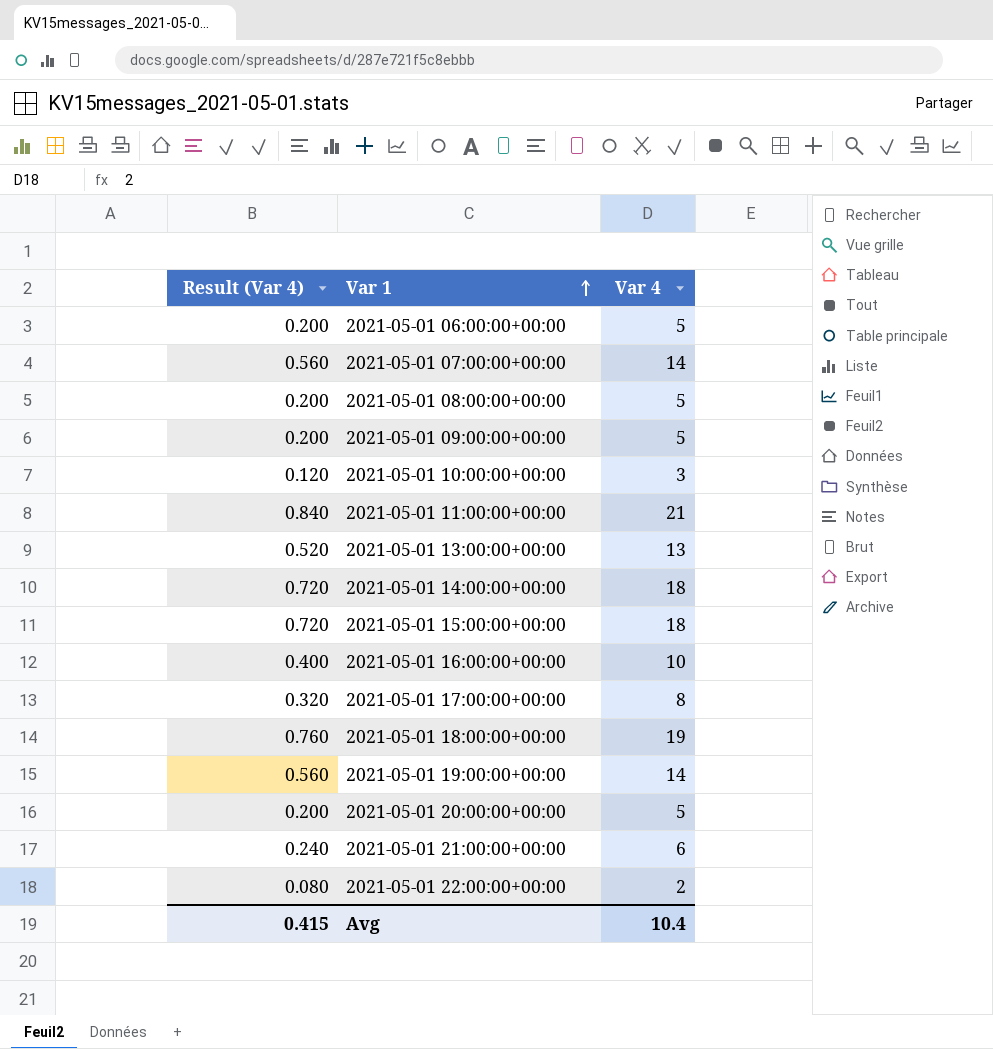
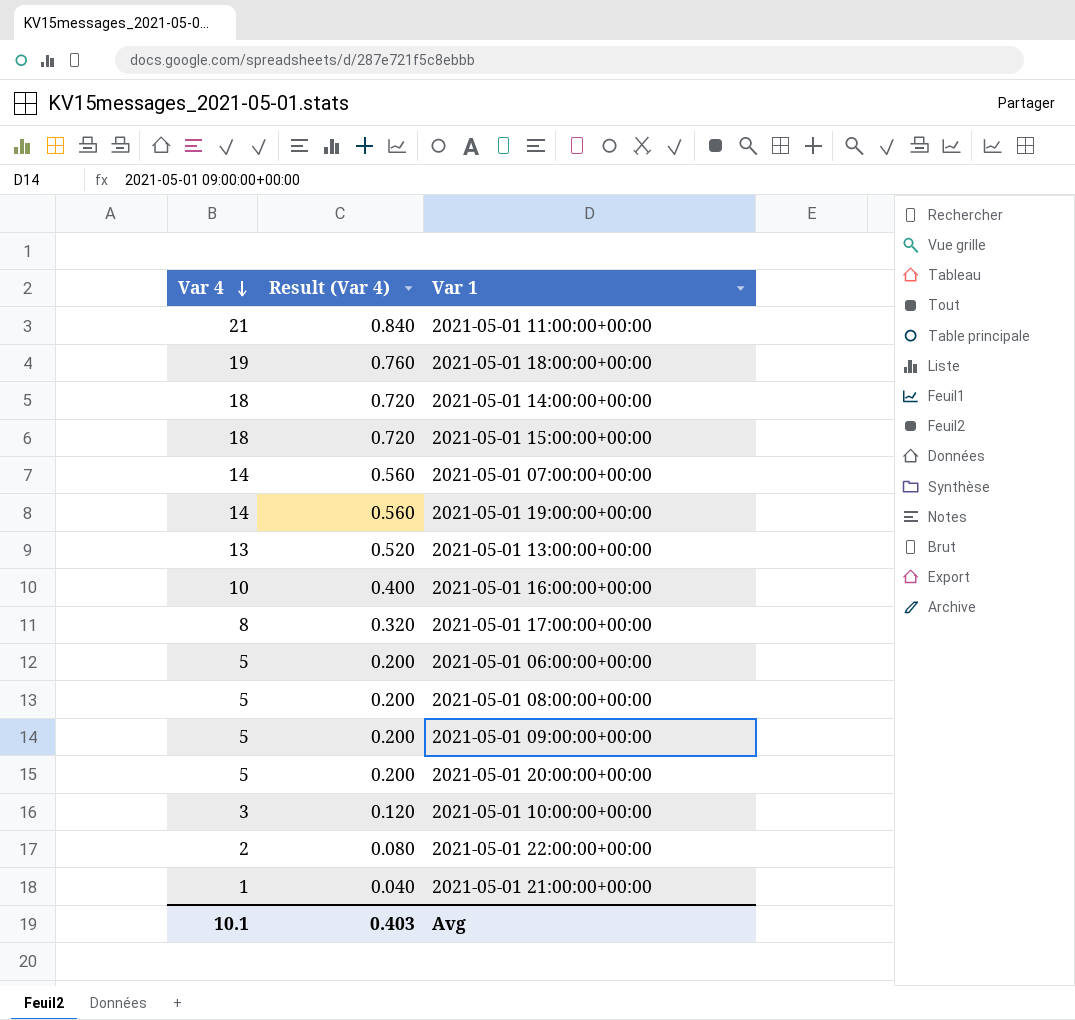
row order: Var 1 ascending -> Var 4 descending
column Var 4 | position: 3 -> 1
2021-05-01 21:00:00+00:00 | Var 4: 6 -> 1
2021-05-01 21:00:00+00:00 | Result (Var 4): 0.240 -> 0.040
Avg | Var 4: 10.4 -> 10.1
Avg | Result (Var 4): 0.415 -> 0.403

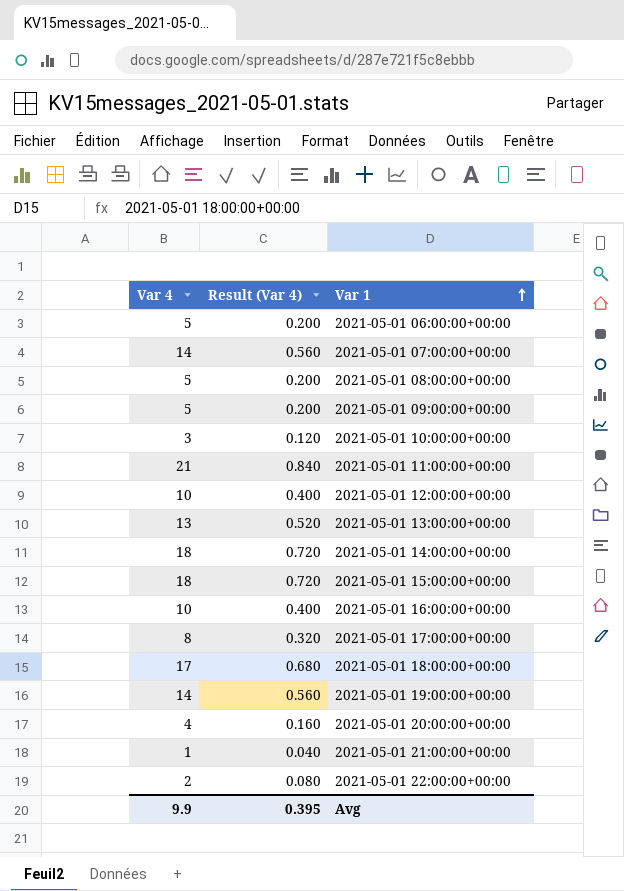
row order: Var 4 descending -> Var 1 ascending
row 2021-05-01 12:00:00+00:00: none -> 10 | 0.400
2021-05-01 18:00:00+00:00 | Var 4: 19 -> 17
2021-05-01 18:00:00+00:00 | Result (Var 4): 0.760 -> 0.680
2021-05-01 20:00:00+00:00 | Var 4: 5 -> 4
2021-05-01 20:00:00+00:00 | Result (Var 4): 0.200 -> 0.160
Avg | Var 4: 10.1 -> 9.9
Avg | Result (Var 4): 0.403 -> 0.395

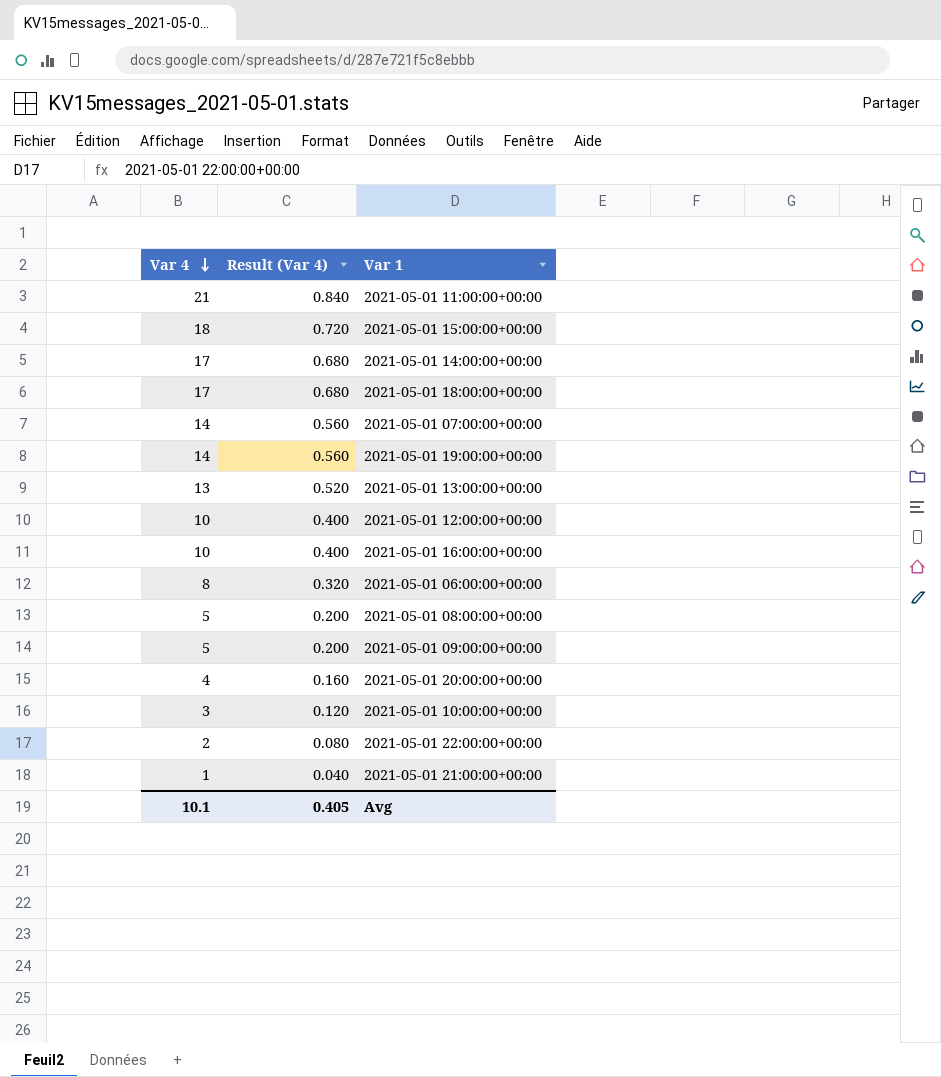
row order: Var 1 ascending -> Var 4 descending
row 2021-05-01 17:00:00+00:00: 8 | 0.320 -> none
2021-05-01 14:00:00+00:00 | Var 4: 18 -> 17
2021-05-01 14:00:00+00:00 | Result (Var 4): 0.720 -> 0.680
2021-05-01 06:00:00+00:00 | Var 4: 5 -> 8
2021-05-01 06:00:00+00:00 | Result (Var 4): 0.200 -> 0.320
Avg | Var 4: 9.9 -> 10.1
Avg | Result (Var 4): 0.395 -> 0.405

